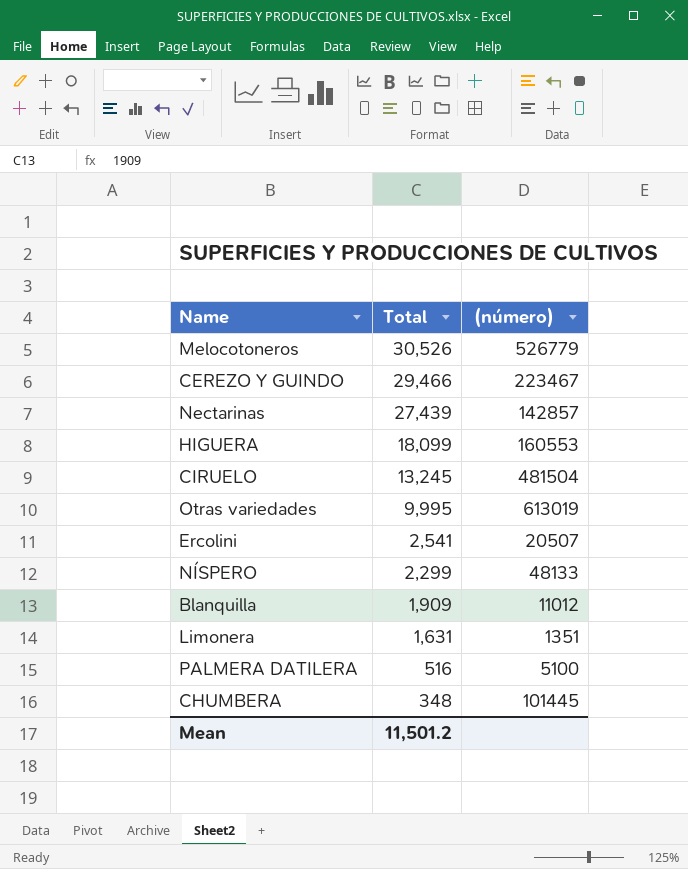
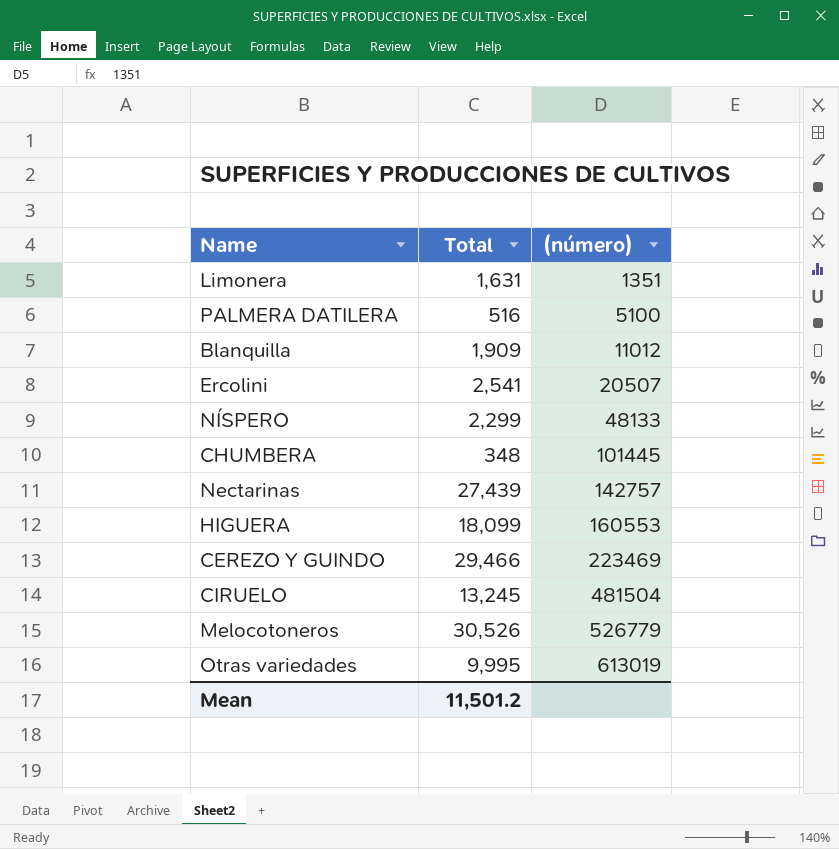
row order: Total descending -> (número) ascending
Nectarinas | (número): 142857 -> 142757
CEREZO Y GUINDO | (número): 223467 -> 223469

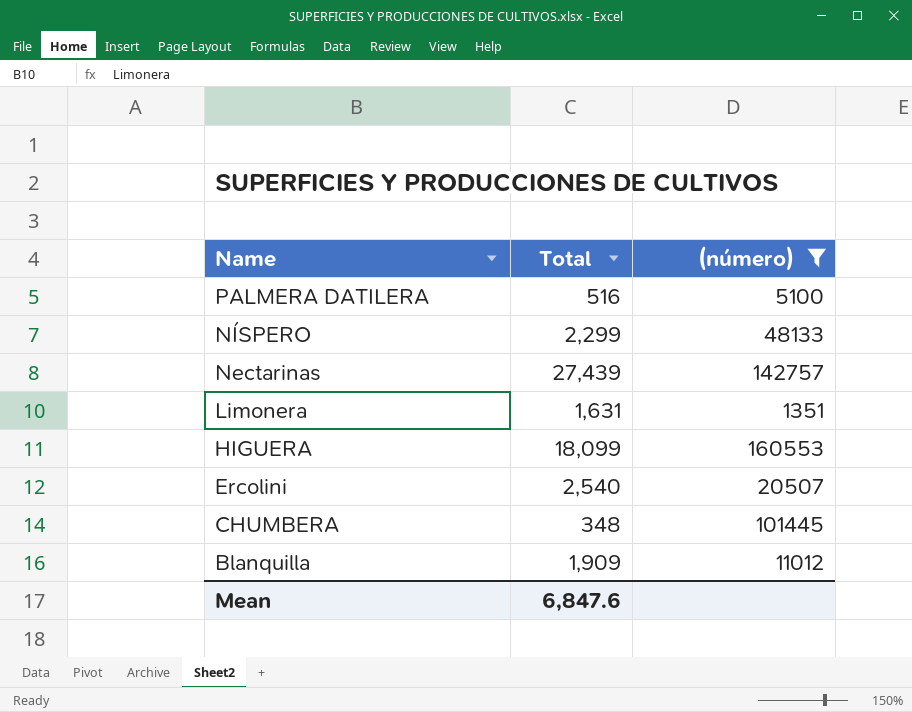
filter: none -> (número) <= 160553
row order: (número) ascending -> Name descending
Ercolini | Total: 2,541 -> 2,540
Mean | Total: 11,501.2 -> 6,847.6

